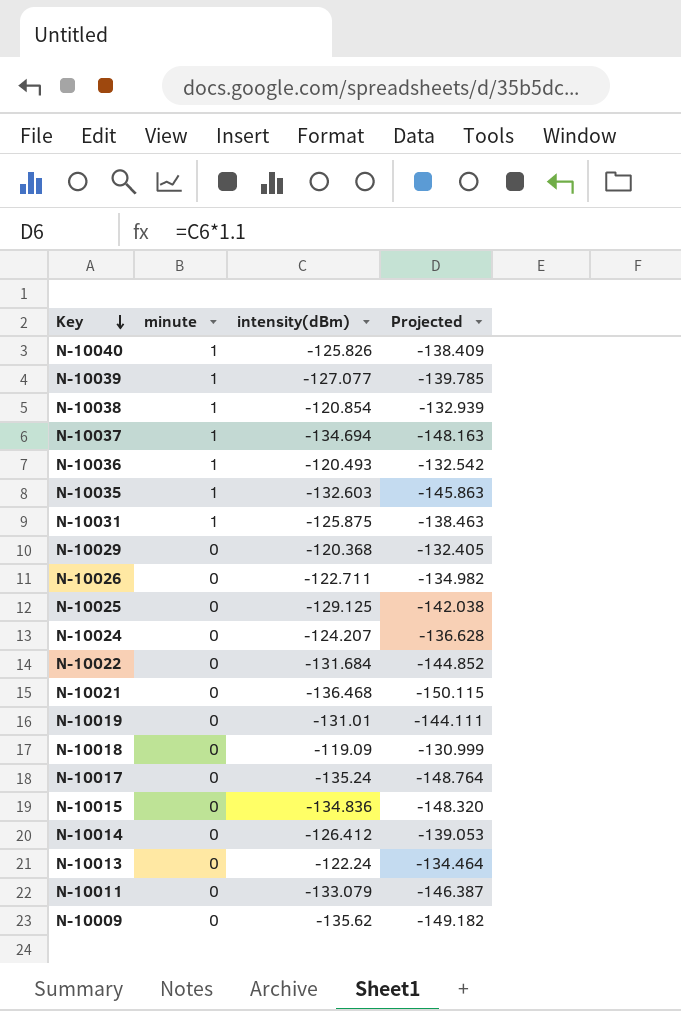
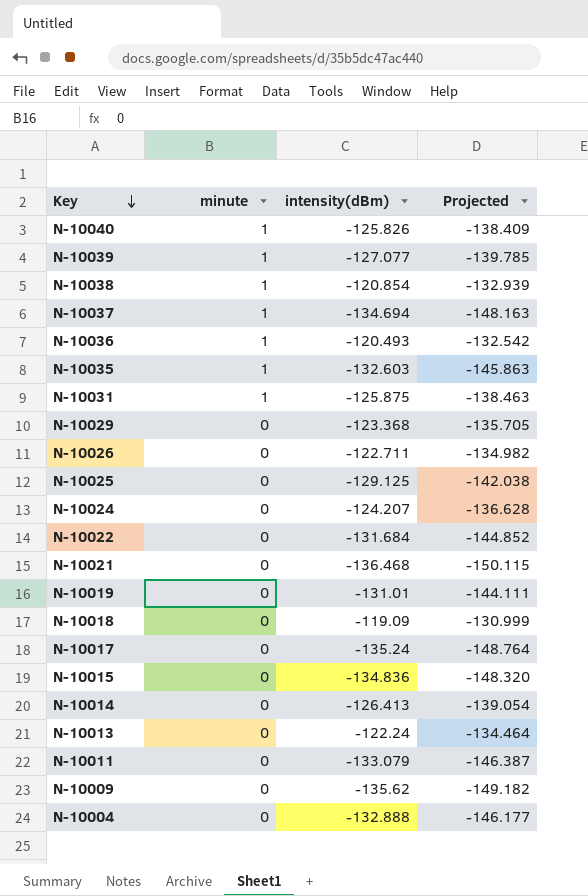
N-10029 | intensity(dBm): -120.368 -> -123.368
N-10029 | Projected: -132.405 -> -135.705
N-10014 | intensity(dBm): -126.412 -> -126.413
N-10014 | Projected: -139.053 -> -139.054
row N-10004: none -> 0 | -132.888 | -146.177

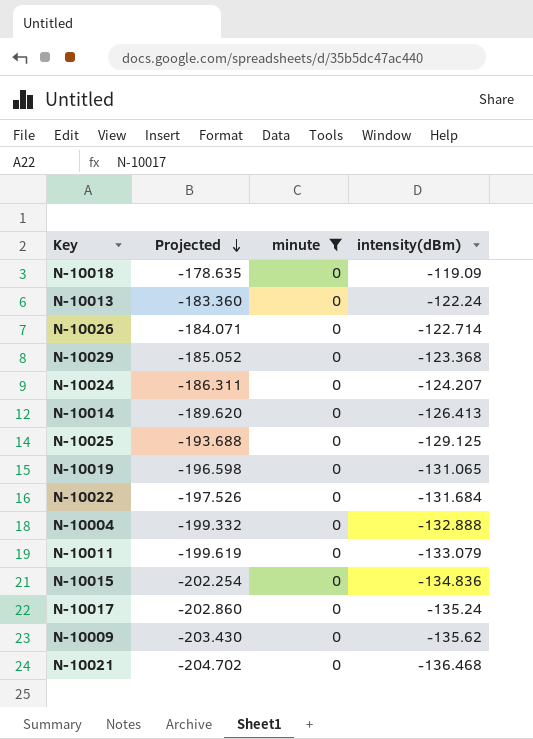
filter: none -> minute = 0
row order: Key descending -> Projected descending
column Projected | formula: [intensity(dBm)] * 1.1 -> [intensity(dBm)] * 1.5
column Projected | position: 4 -> 2
N-10026 | intensity(dBm): -122.711 -> -122.714
N-10019 | intensity(dBm): -131.01 -> -131.065

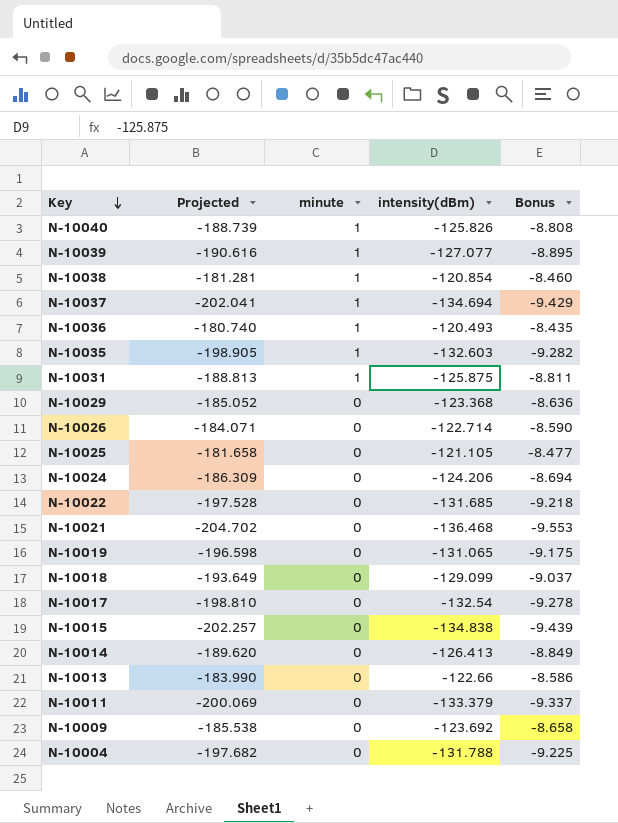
filter: minute = 0 -> none
row order: Projected descending -> Key descending
column Bonus | formula: none -> [intensity(dBm)] * 0.07
N-10025 | Projected: -193.688 -> -181.658
N-10025 | intensity(dBm): -129.125 -> -121.105
N-10024 | Projected: -186.311 -> -186.309
N-10024 | intensity(dBm): -124.207 -> -124.206
N-10022 | Projected: -197.526 -> -197.528
N-10022 | intensity(dBm): -131.684 -> -131.685
N-10018 | Projected: -178.635 -> -193.649
N-10018 | intensity(dBm): -119.09 -> -129.099
N-10017 | Projected: -202.860 -> -198.810
N-10017 | intensity(dBm): -135.24 -> -132.54
N-10015 | Projected: -202.254 -> -202.257
N-10015 | intensity(dBm): -134.836 -> -134.838
N-10013 | Projected: -183.360 -> -183.990
N-10013 | intensity(dBm): -122.24 -> -122.66
N-10011 | Projected: -199.619 -> -200.069
N-10011 | intensity(dBm): -133.079 -> -133.379
N-10009 | Projected: -203.430 -> -185.538
N-10009 | intensity(dBm): -135.62 -> -123.692
N-10004 | Projected: -199.332 -> -197.682
N-10004 | intensity(dBm): -132.888 -> -131.788

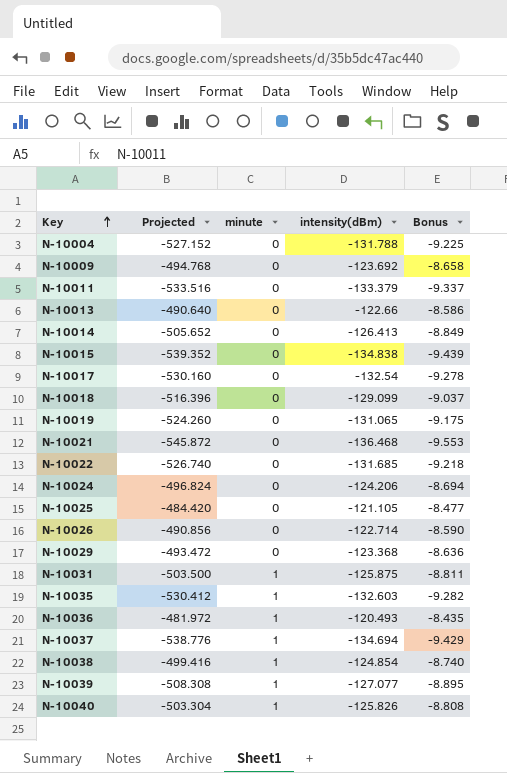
row order: Key descending -> Key ascending
column Projected | formula: [intensity(dBm)] * 1.5 -> [intensity(dBm)] * 4
N-10038 | intensity(dBm): -120.854 -> -124.854
N-10038 | Bonus: -8.460 -> -8.740

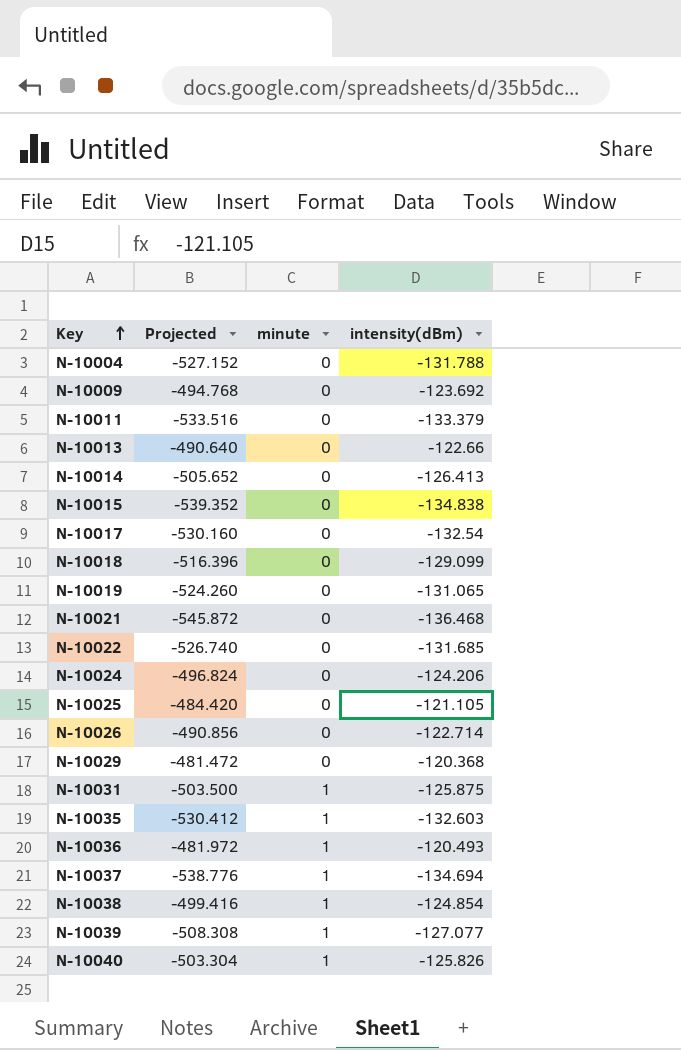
column Bonus | formula: [intensity(dBm)] * 0.07 -> none
N-10029 | Projected: -493.472 -> -481.472
N-10029 | intensity(dBm): -123.368 -> -120.368

